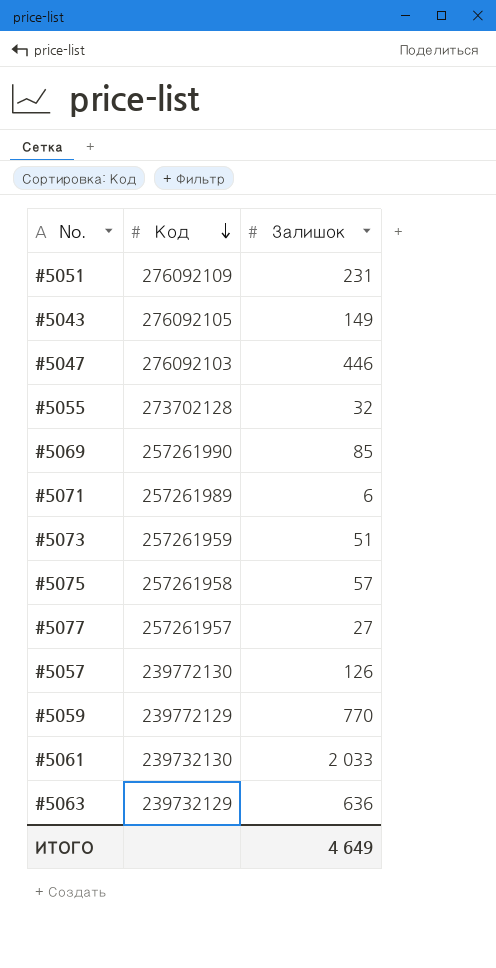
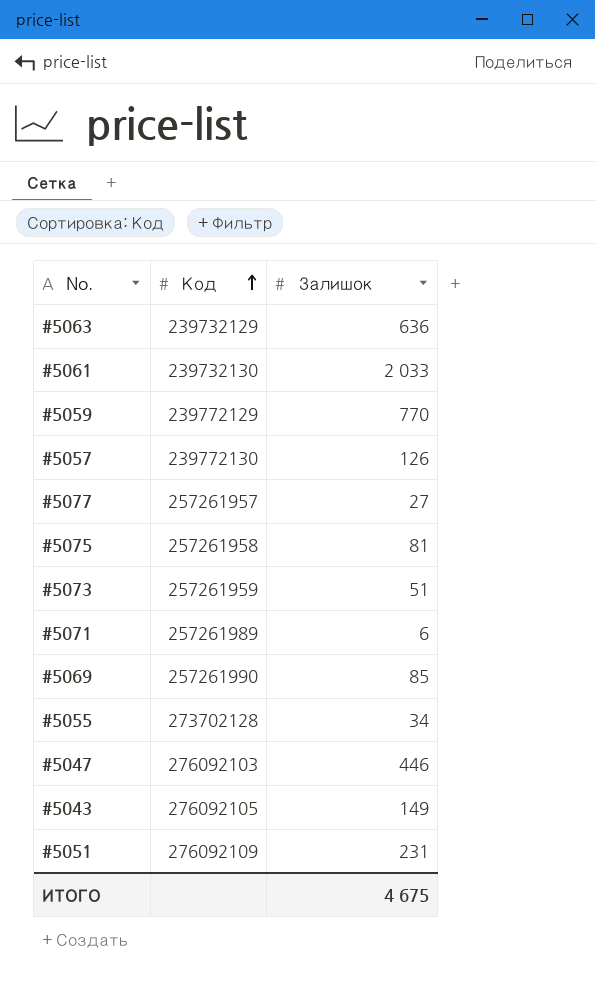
row order: Код descending -> Код ascending
#5075 | Залишок: 57 -> 81
#5055 | Залишок: 32 -> 34
ИТОГО | Залишок: 4 649 -> 4 675

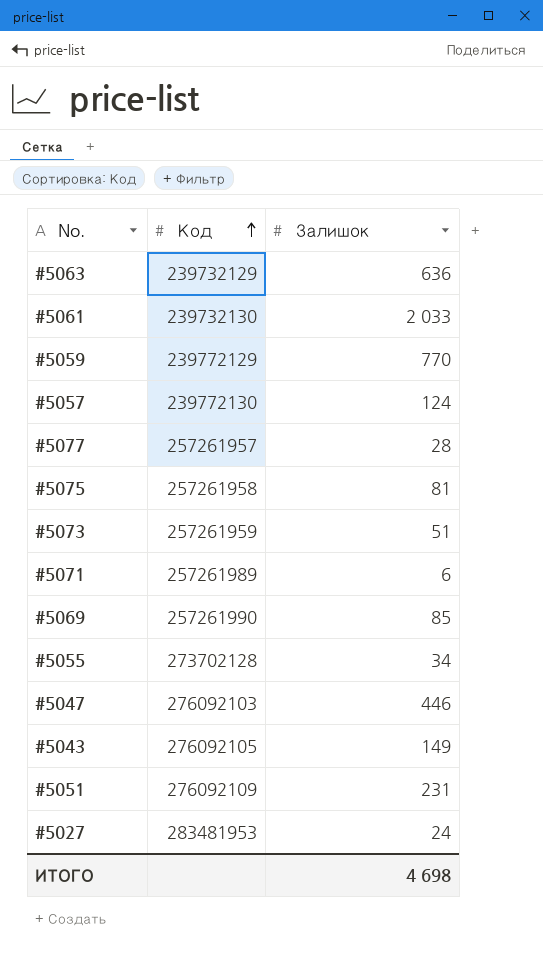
#5057 | Залишок: 126 -> 124
#5077 | Залишок: 27 -> 28
row #5027: none -> 283481953 | 24
ИТОГО | Залишок: 4 675 -> 4 698

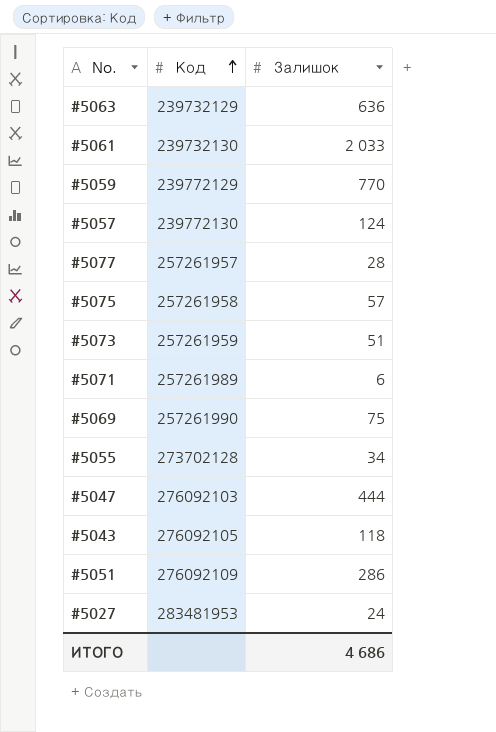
#5075 | Залишок: 81 -> 57
#5069 | Залишок: 85 -> 75
#5047 | Залишок: 446 -> 444
#5043 | Залишок: 149 -> 118
#5051 | Залишок: 231 -> 286
ИТОГО | Залишок: 4 698 -> 4 686

